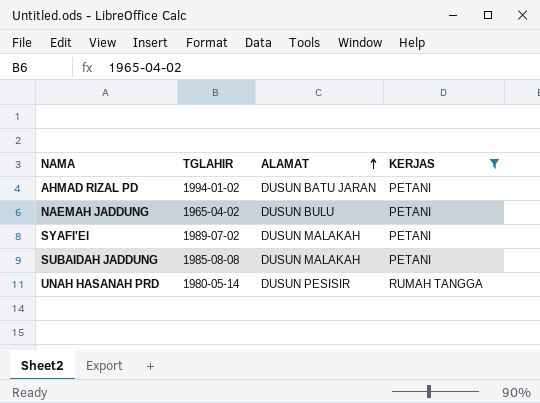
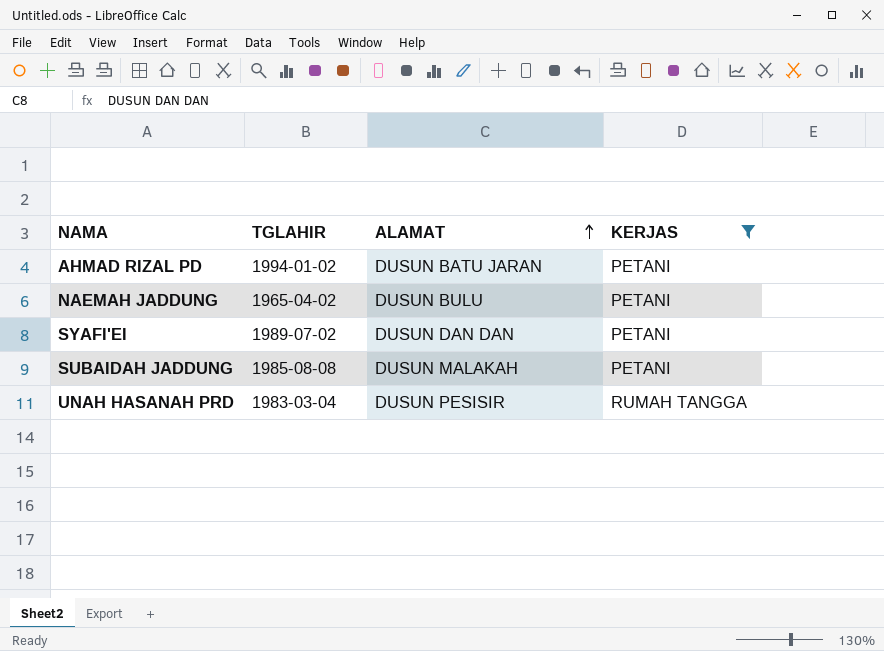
SYAFI'EI | ALAMAT: DUSUN MALAKAH -> DUSUN DAN DAN
UNAH HASANAH PRD | TGLAHIR: 1980-05-14 -> 1983-03-04

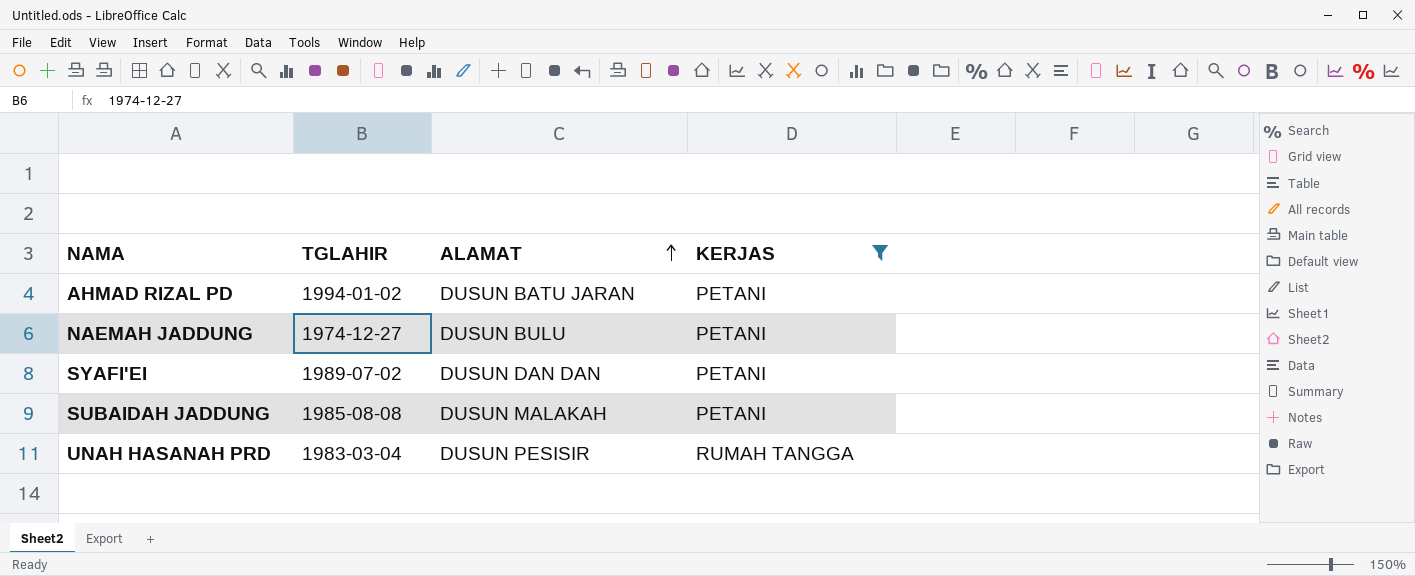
NAEMAH JADDUNG | TGLAHIR: 1965-04-02 -> 1974-12-27

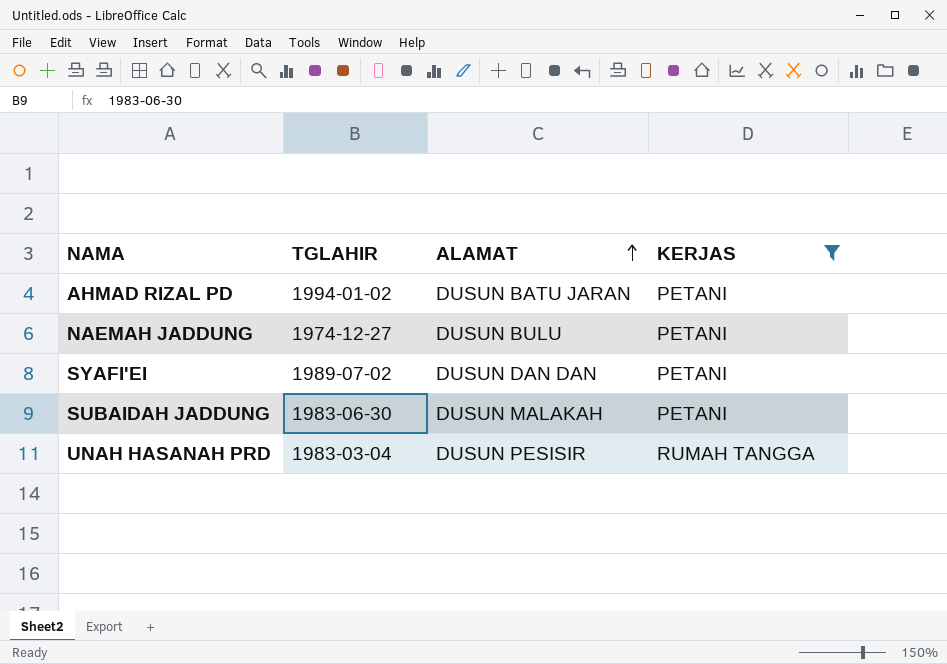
SUBAIDAH JADDUNG | TGLAHIR: 1985-08-08 -> 1983-06-30

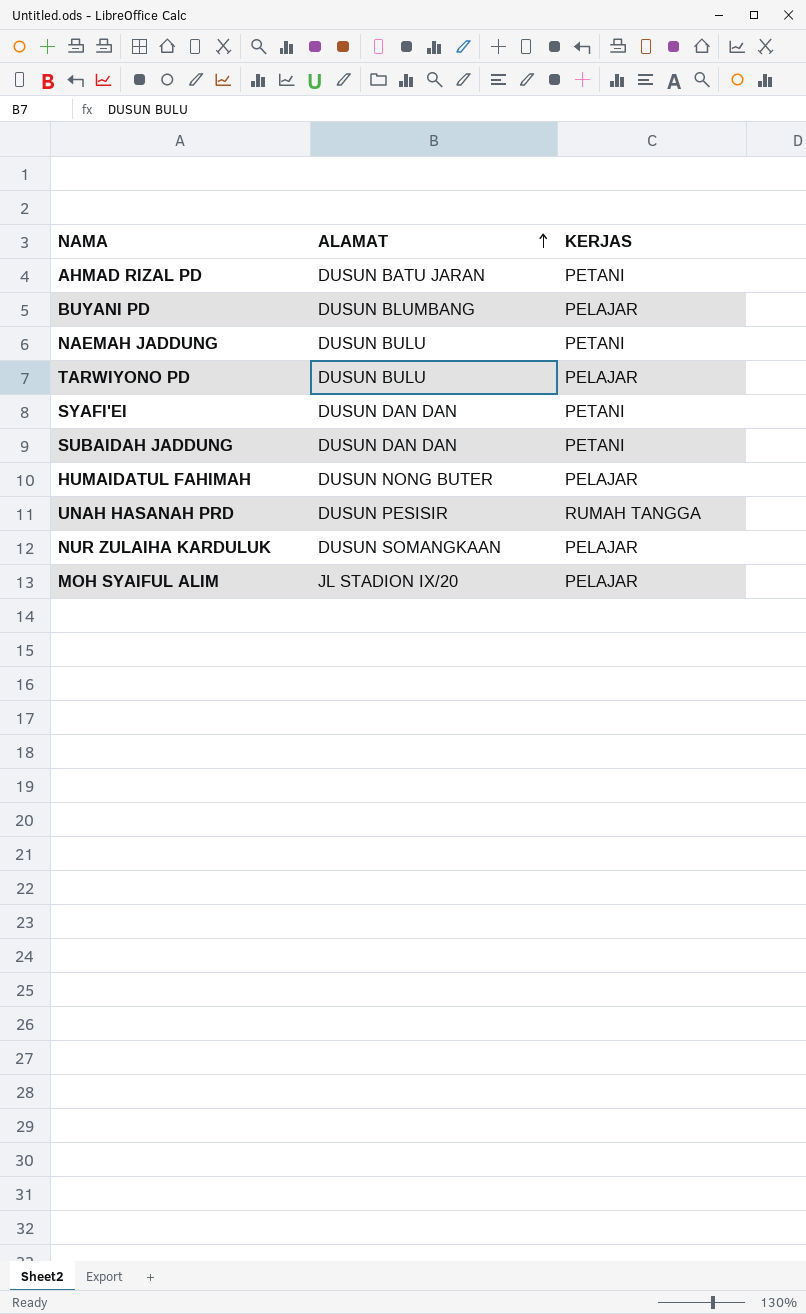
filter: KERJAS != PELAJAR -> none
column TGLAHIR | position: 2 -> none
SUBAIDAH JADDUNG | ALAMAT: DUSUN MALAKAH -> DUSUN DAN DAN

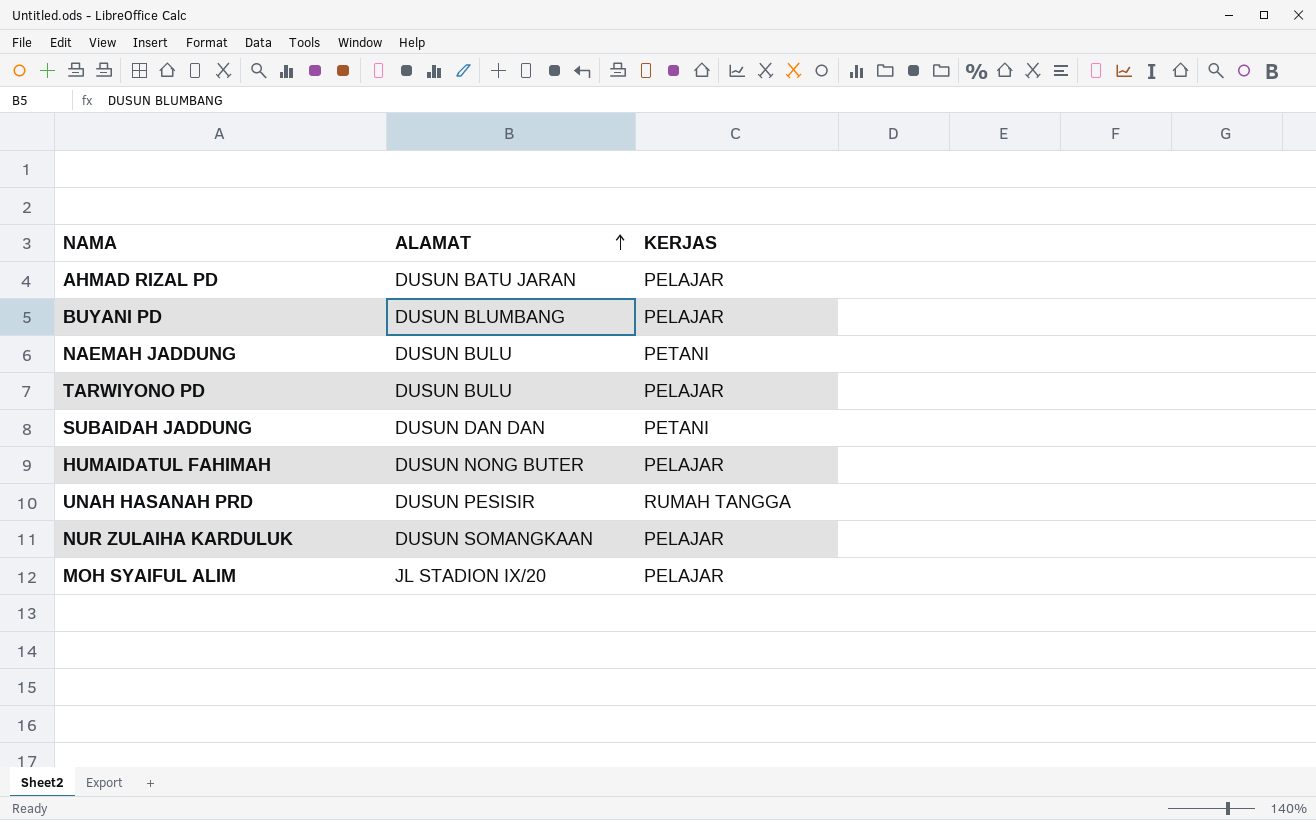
row SYAFI'EI: DUSUN DAN DAN | PETANI -> none
AHMAD RIZAL PD | KERJAS: PETANI -> PELAJAR

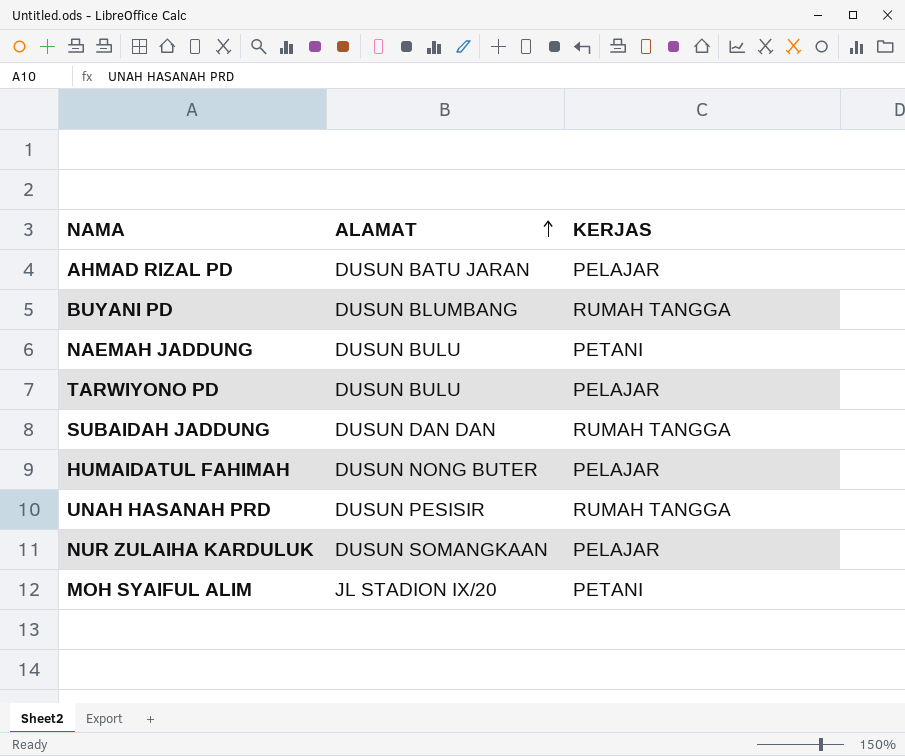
BUYANI PD | KERJAS: PELAJAR -> RUMAH TANGGA
SUBAIDAH JADDUNG | KERJAS: PETANI -> RUMAH TANGGA
MOH SYAIFUL ALIM | KERJAS: PELAJAR -> PETANI

